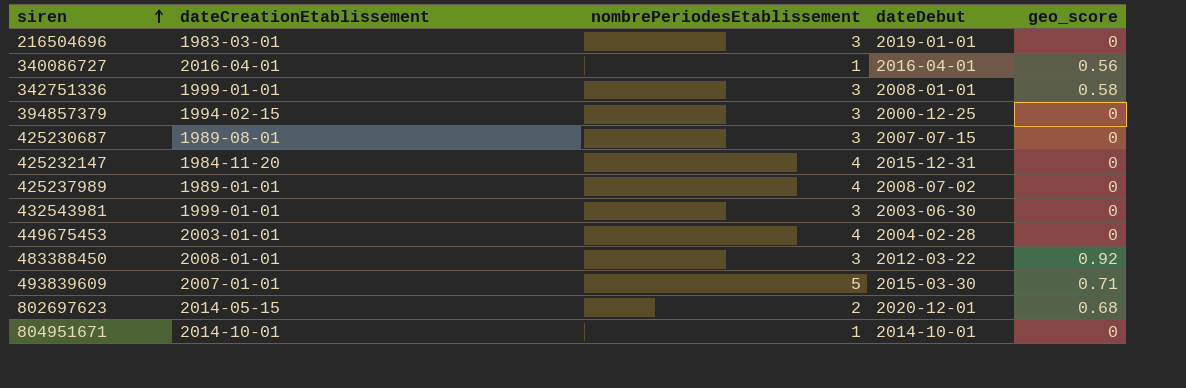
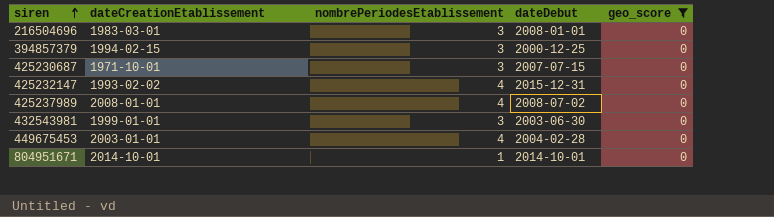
filter: none -> geo_score = 0
216504696 | dateDebut: 2019-01-01 -> 2008-01-01
425230687 | dateCreationEtablissement: 1989-08-01 -> 1971-10-01
425232147 | dateCreationEtablissement: 1984-11-20 -> 1993-02-02
425237989 | dateCreationEtablissement: 1989-01-01 -> 2008-01-01

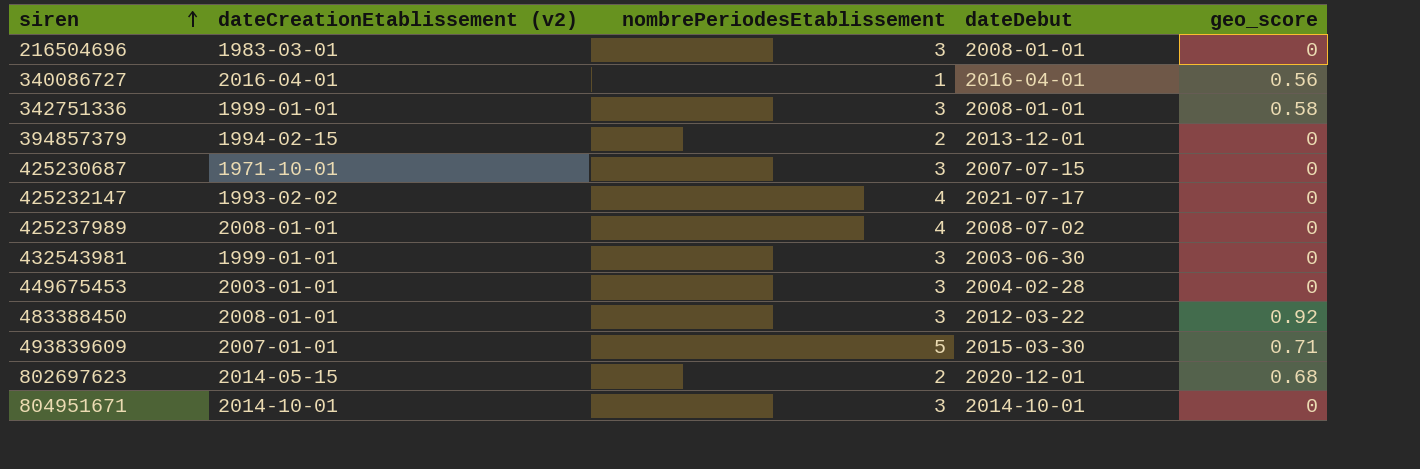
filter: geo_score = 0 -> none
column name: dateCreationEtablissement -> dateCreationEtablissement (v2)
394857379 | nombrePeriodesEtablissement: 3 -> 2
394857379 | dateDebut: 2000-12-25 -> 2013-12-01
425232147 | dateDebut: 2015-12-31 -> 2021-07-17
449675453 | nombrePeriodesEtablissement: 4 -> 3
804951671 | nombrePeriodesEtablissement: 1 -> 3

